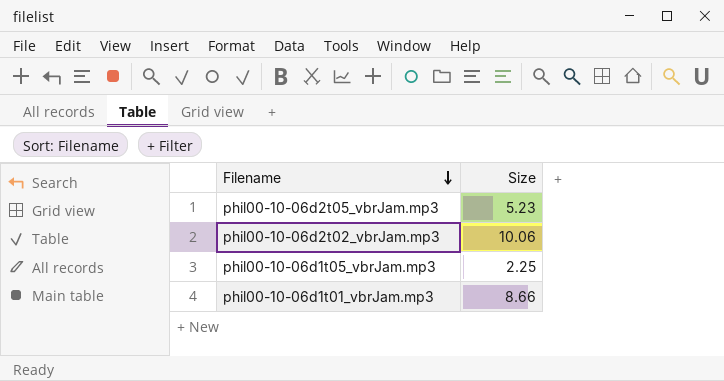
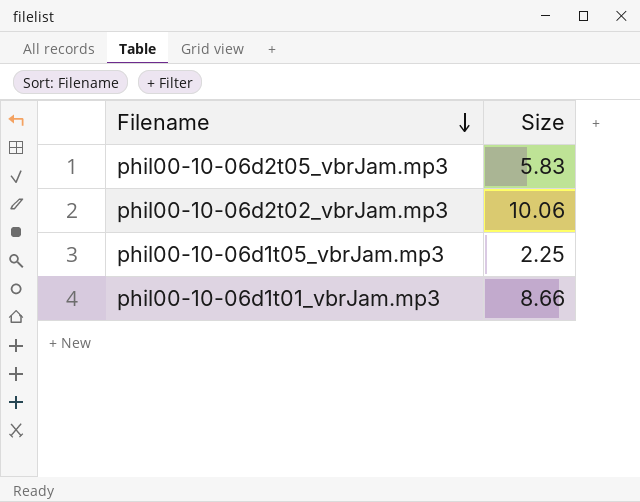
phil00-10-06d2t05_vbrJam.mp3 | Size: 5.23 -> 5.83

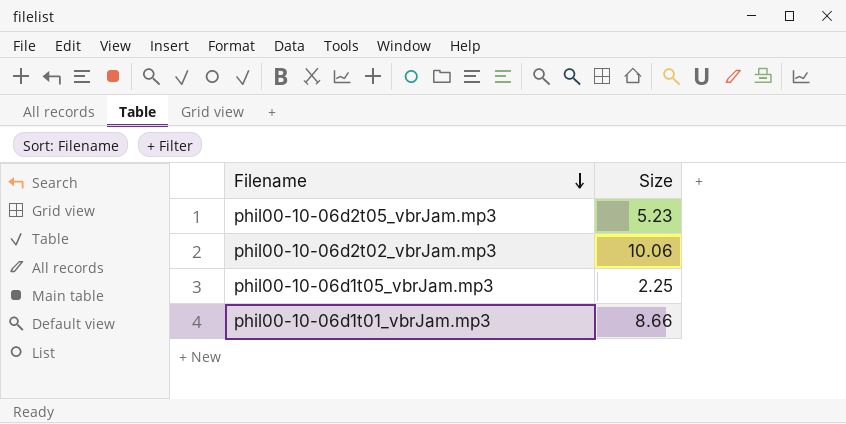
phil00-10-06d2t05_vbrJam.mp3 | Size: 5.83 -> 5.23

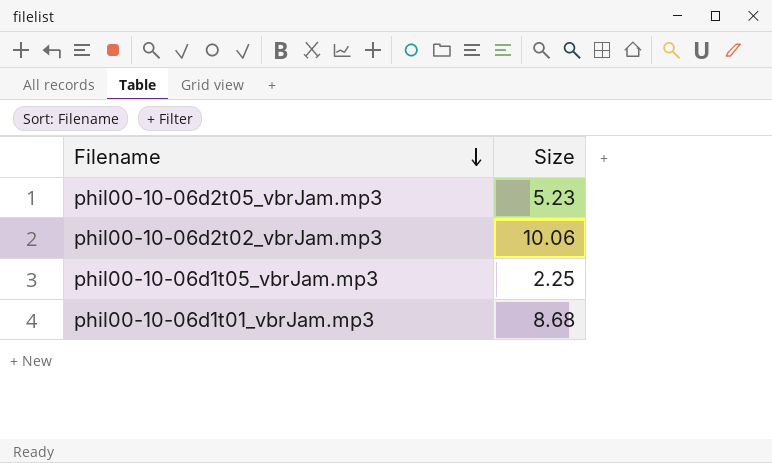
phil00-10-06d1t01_vbrJam.mp3 | Size: 8.66 -> 8.68

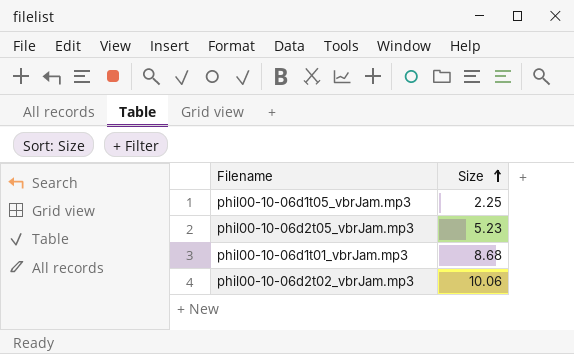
row order: Filename descending -> Size ascending

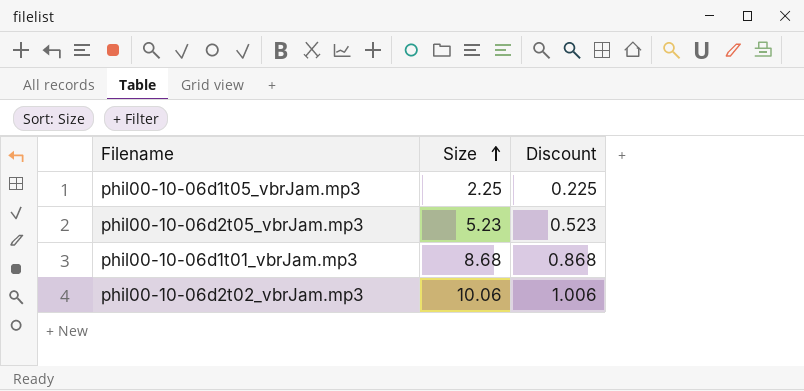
column Discount | formula: none -> [Size] * 0.1

